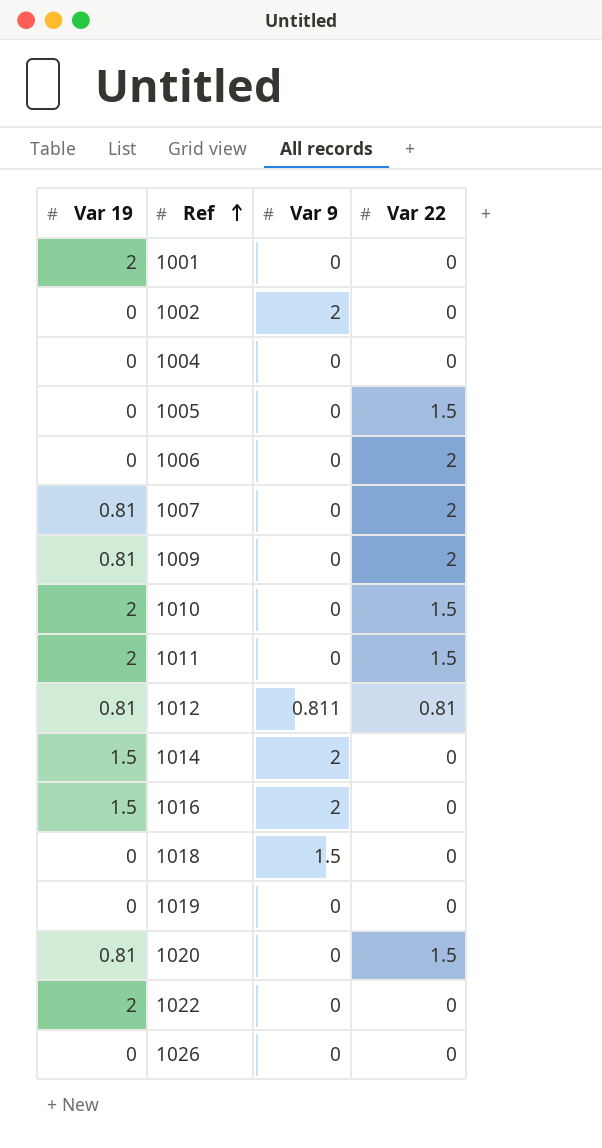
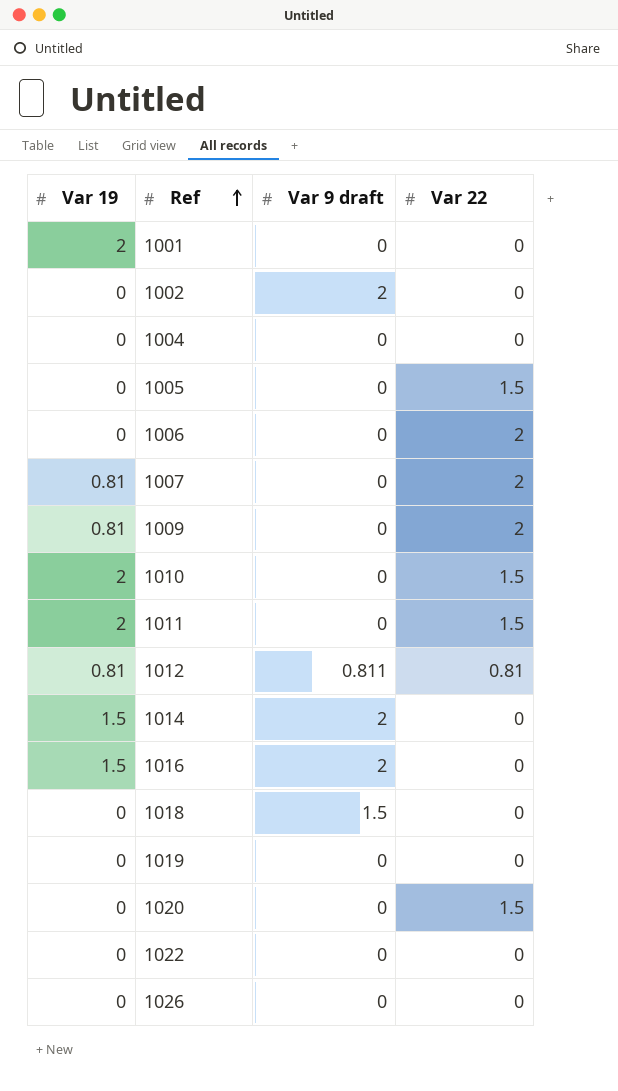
column name: Var 9 -> Var 9 draft
1020 | Var 19: 0.81 -> 0
1022 | Var 19: 2 -> 0

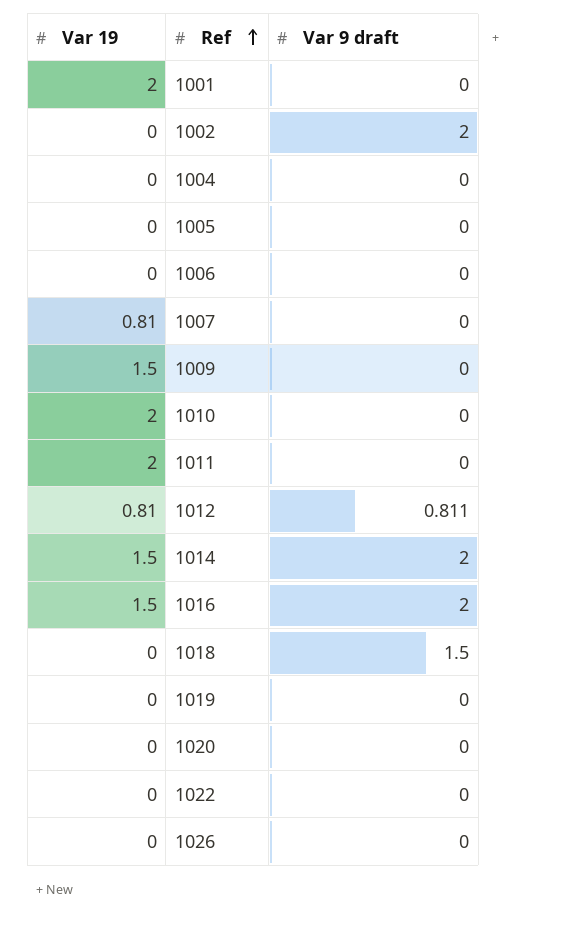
column Var 22 | position: 4 -> none
1009 | Var 19: 0.81 -> 1.5

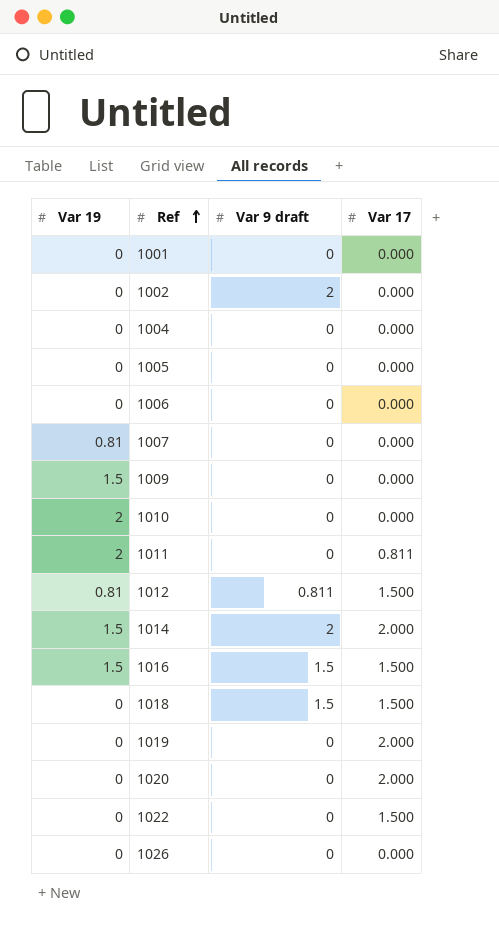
column Var 17 | position: none -> 4
1001 | Var 19: 2 -> 0
1016 | Var 9 draft: 2 -> 1.5

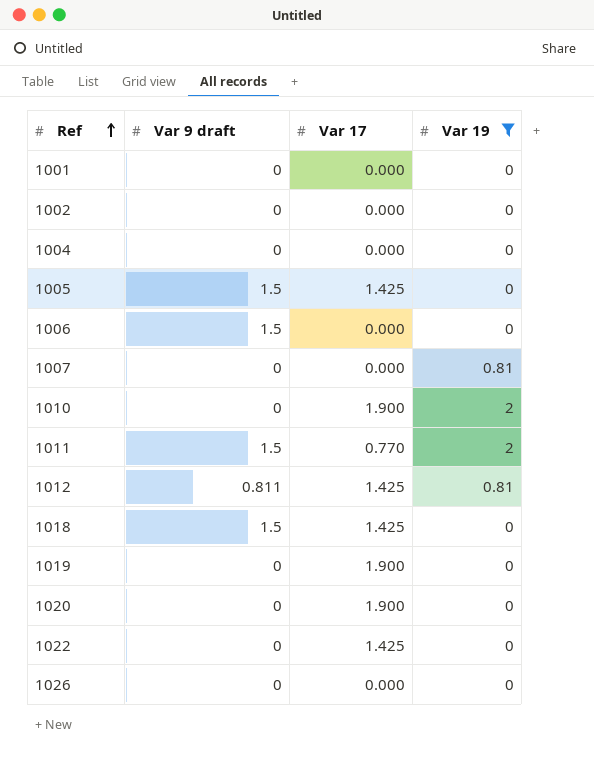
filter: none -> Var 19 != 1.5
column Var 19 | position: 1 -> 4
1002 | Var 9 draft: 2 -> 0
1005 | Var 9 draft: 0 -> 1.5
1005 | Var 17: 0.000 -> 1.425
1006 | Var 9 draft: 0 -> 1.5
1010 | Var 17: 0.000 -> 1.900
1011 | Var 9 draft: 0 -> 1.5
1011 | Var 17: 0.811 -> 0.770
1012 | Var 17: 1.500 -> 1.425
1018 | Var 17: 1.500 -> 1.425
1019 | Var 17: 2.000 -> 1.900
1020 | Var 17: 2.000 -> 1.900
1022 | Var 17: 1.500 -> 1.425

